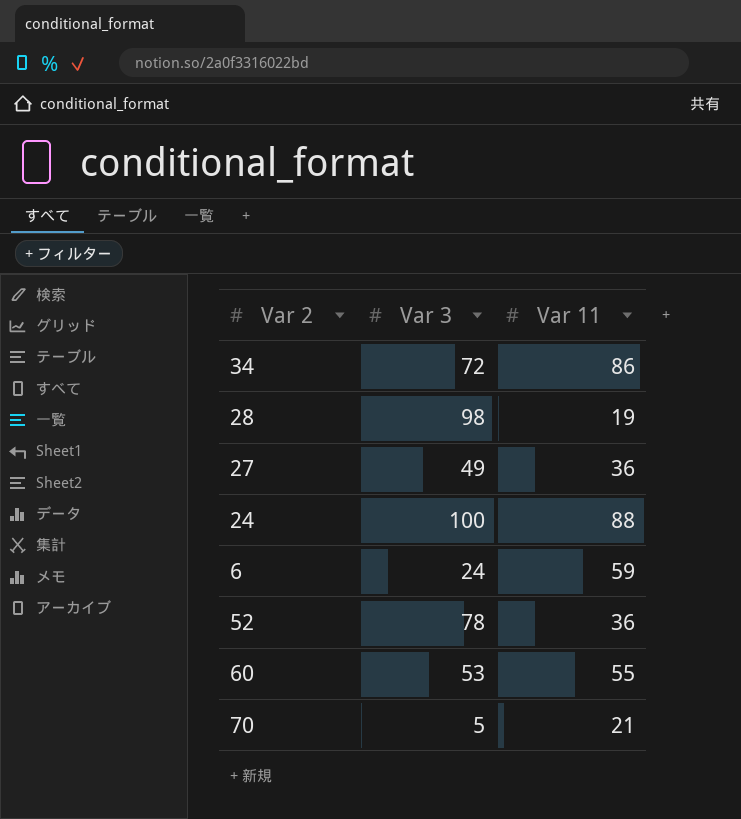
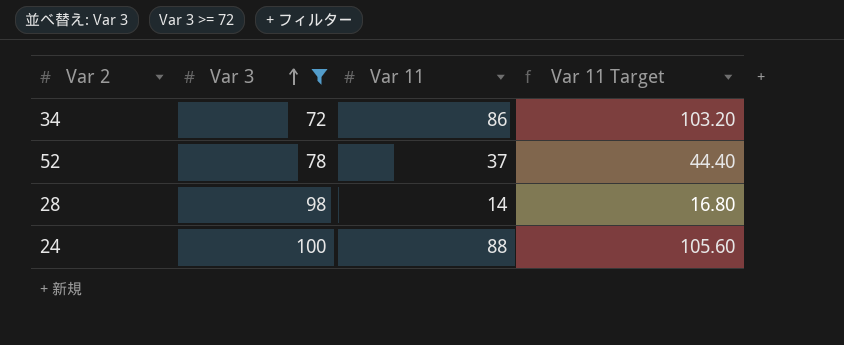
filter: none -> Var 3 >= 72
row order: none -> Var 3 ascending
column Var 11 Target | formula: none -> [Var 11] * 1.2
52 | Var 11: 36 -> 37
28 | Var 11: 19 -> 14

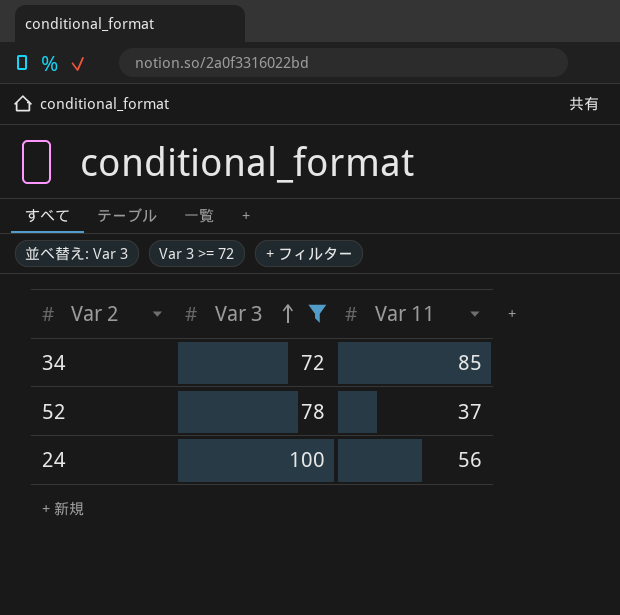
column Var 11 Target | formula: [Var 11] * 1.2 -> none
row 28: 98 | 14 | 16.80 -> none
34 | Var 11: 86 -> 85
24 | Var 11: 88 -> 56

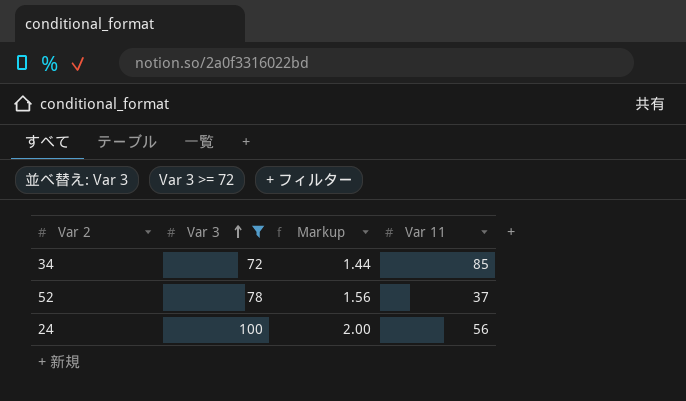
column Markup | formula: none -> [Var 3] * 0.02

